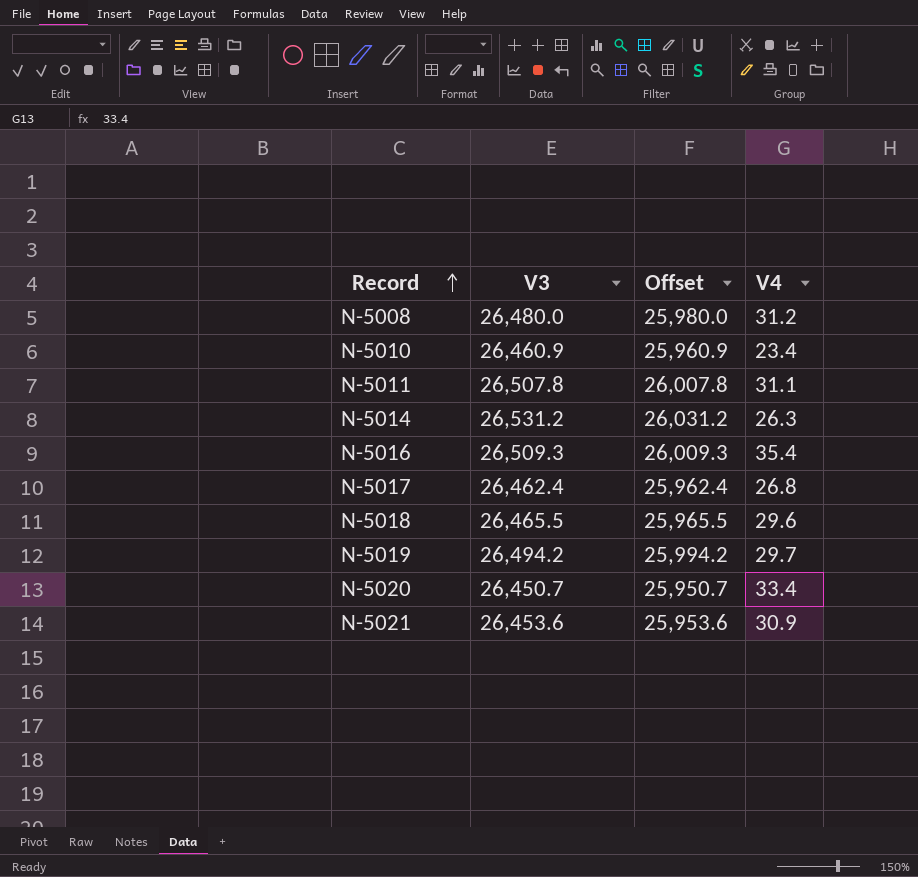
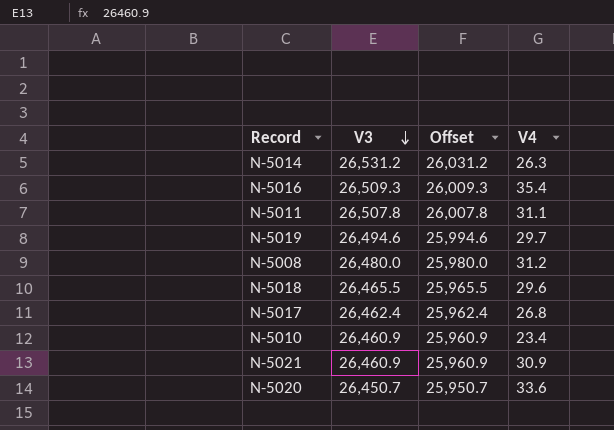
row order: Record ascending -> V3 descending
N-5019 | V3: 26,494.2 -> 26,494.6
N-5019 | Offset: 25,994.2 -> 25,994.6
N-5021 | V3: 26,453.6 -> 26,460.9
N-5021 | Offset: 25,953.6 -> 25,960.9
N-5020 | V4: 33.4 -> 33.6

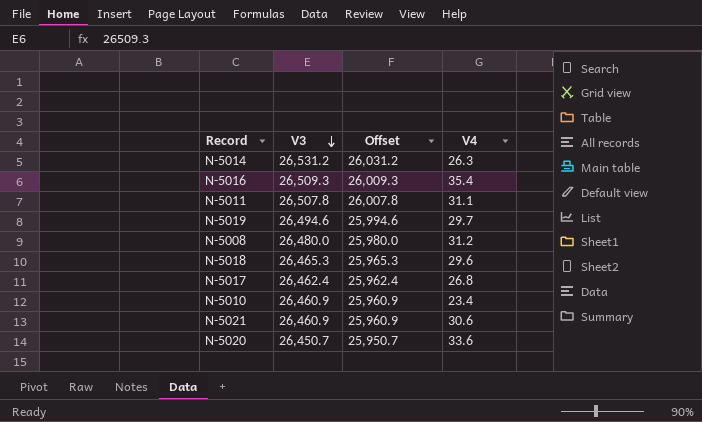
N-5018 | V3: 26,465.5 -> 26,465.3
N-5018 | Offset: 25,965.5 -> 25,965.3
N-5021 | V4: 30.9 -> 30.6

